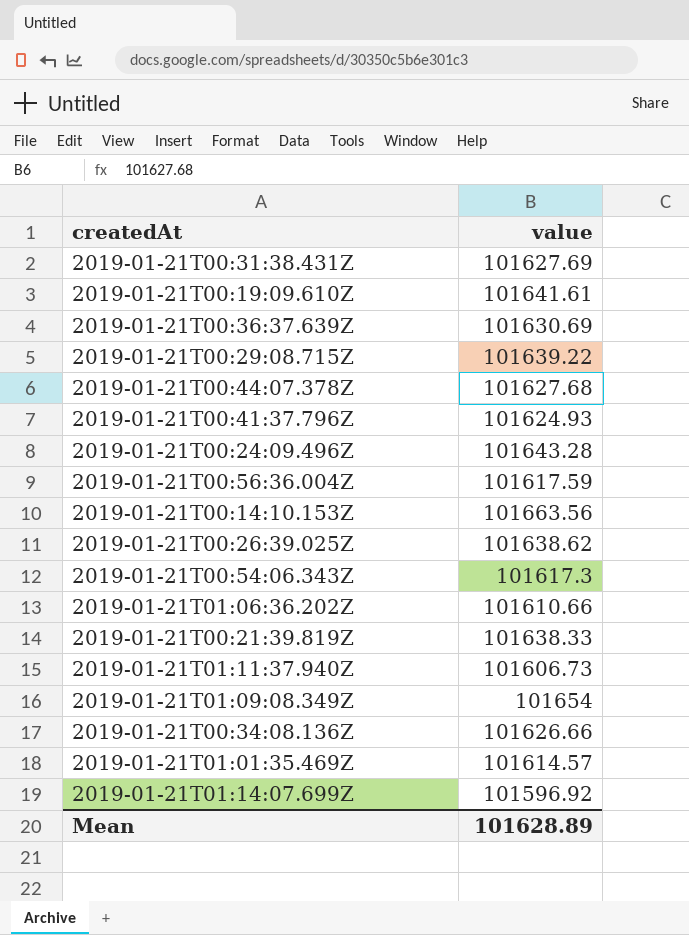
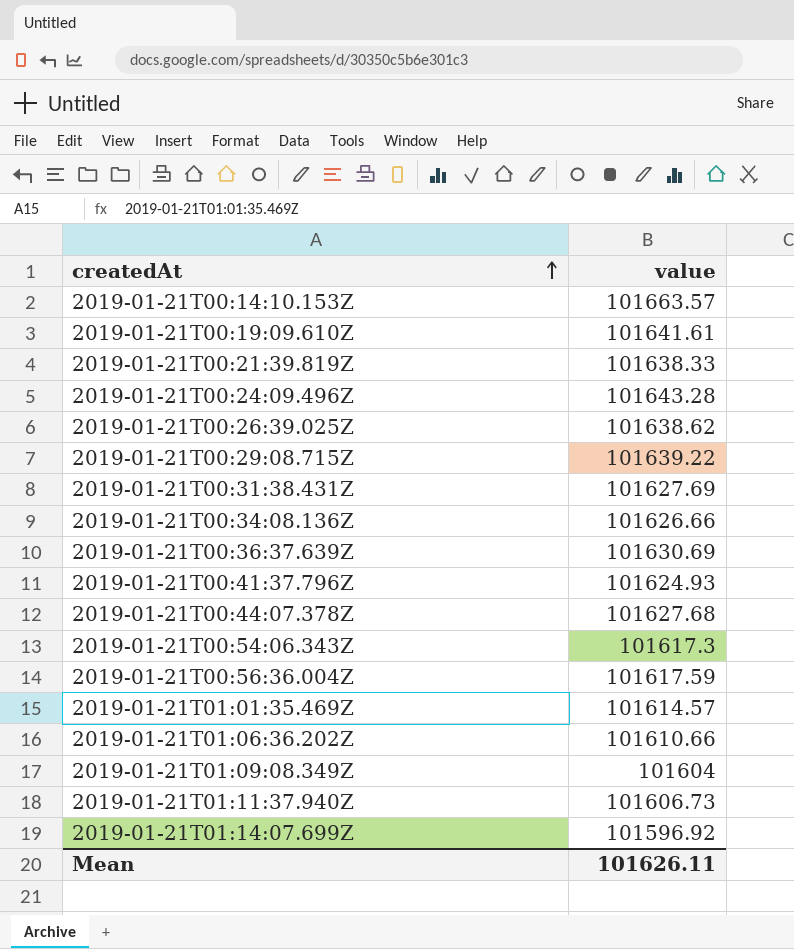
row order: none -> createdAt ascending
2019-01-21T00:14:10.153Z | value: 101663.56 -> 101663.57
2019-01-21T01:09:08.349Z | value: 101654 -> 101604
Mean | value: 101628.89 -> 101626.11

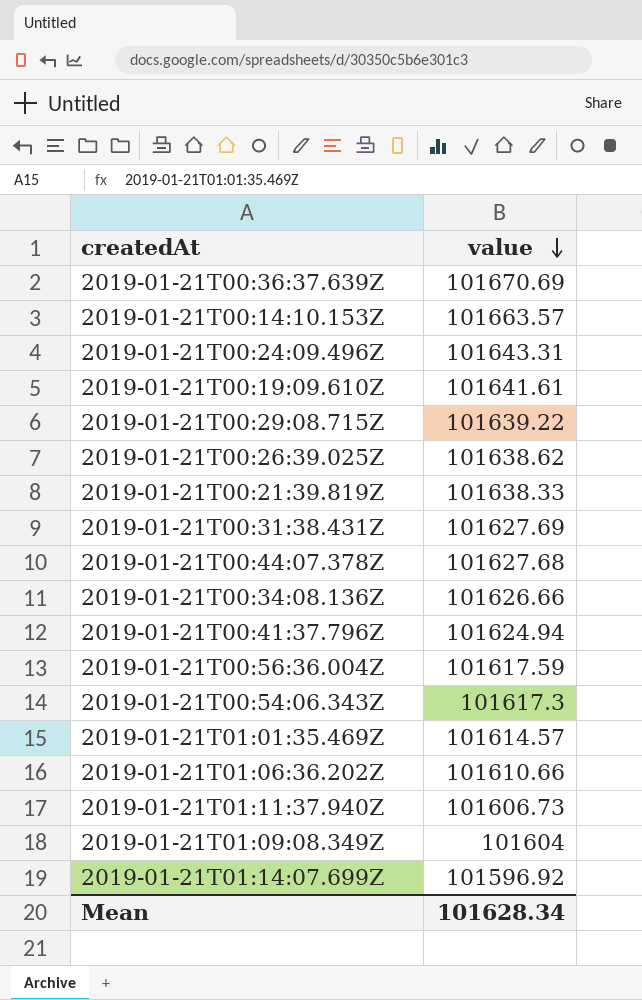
row order: createdAt ascending -> value descending
2019-01-21T00:36:37.639Z | value: 101630.69 -> 101670.69
2019-01-21T00:24:09.496Z | value: 101643.28 -> 101643.31
2019-01-21T00:41:37.796Z | value: 101624.93 -> 101624.94
Mean | value: 101626.11 -> 101628.34

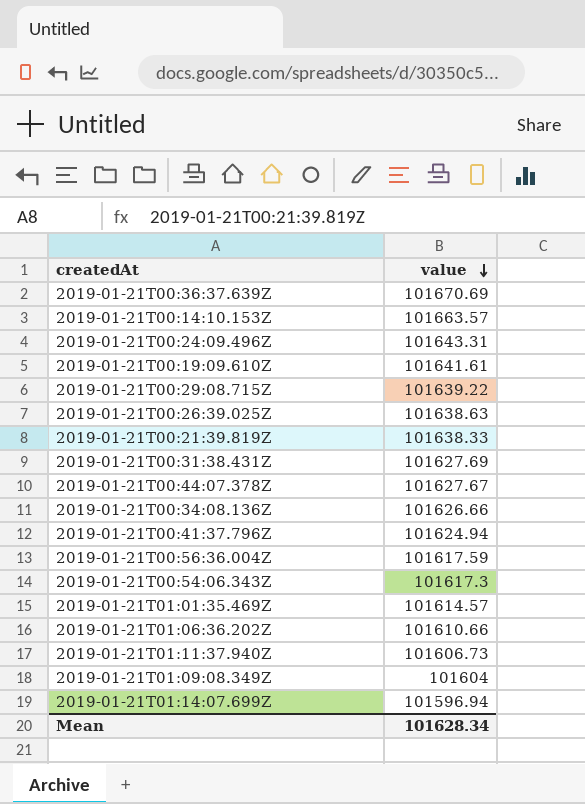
2019-01-21T00:26:39.025Z | value: 101638.62 -> 101638.63
2019-01-21T00:44:07.378Z | value: 101627.68 -> 101627.67
2019-01-21T01:14:07.699Z | value: 101596.92 -> 101596.94

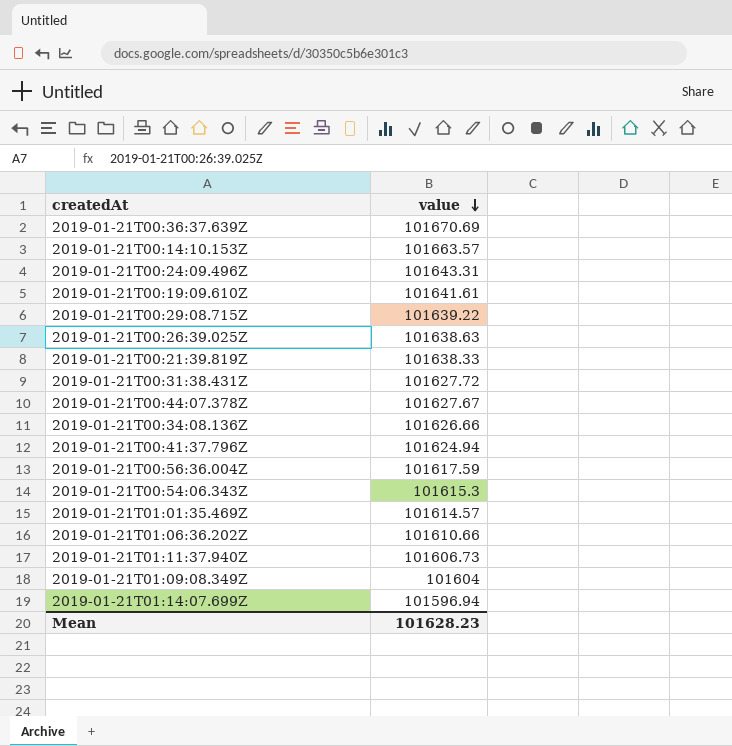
2019-01-21T00:31:38.431Z | value: 101627.69 -> 101627.72
2019-01-21T00:54:06.343Z | value: 101617.3 -> 101615.3
Mean | value: 101628.34 -> 101628.23

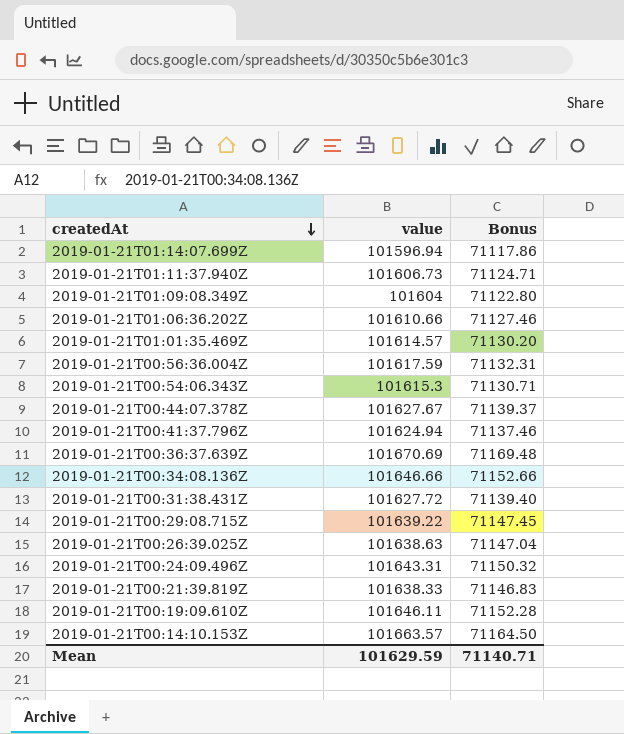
row order: value descending -> createdAt descending
column Bonus | formula: none -> [value] * 0.7
2019-01-21T00:34:08.136Z | value: 101626.66 -> 101646.66
2019-01-21T00:19:09.610Z | value: 101641.61 -> 101646.11
Mean | value: 101628.23 -> 101629.59

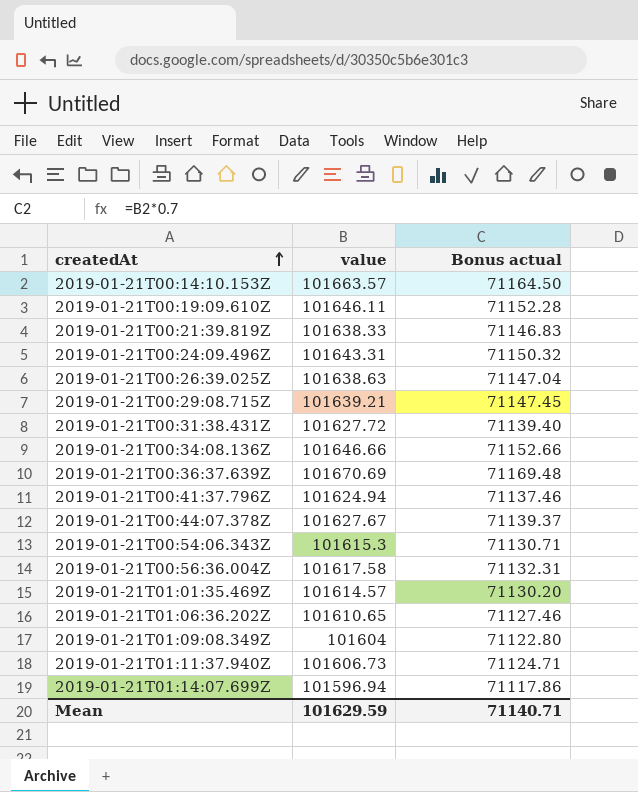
row order: createdAt descending -> createdAt ascending
column name: Bonus -> Bonus actual
2019-01-21T00:29:08.715Z | value: 101639.22 -> 101639.21
2019-01-21T00:56:36.004Z | value: 101617.59 -> 101617.58
2019-01-21T01:06:36.202Z | value: 101610.66 -> 101610.65

